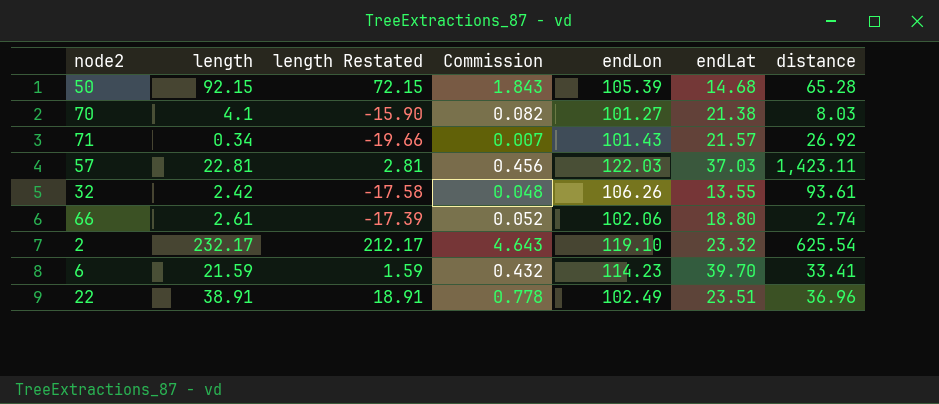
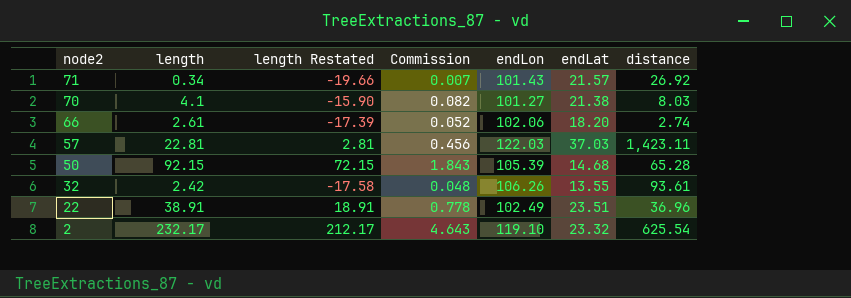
row order: none -> node2 descending
row 6: 21.59 | 1.59 | 0.432 | 114.23 | 39.70 | 33.41 -> none
66 | endLat: 18.80 -> 18.20

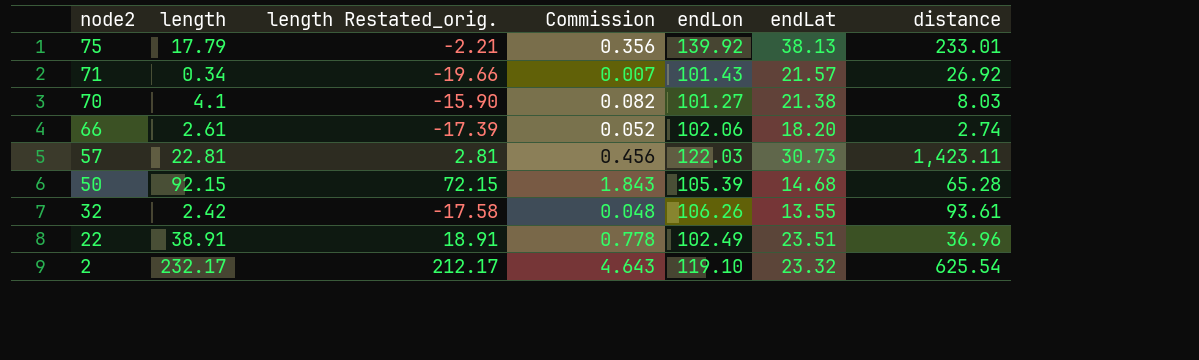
column name: length Restated -> length Restated_orig.
row 75: none -> 17.79 | -2.21 | 0.356 | 139.92 | 38.13 | 233.01
57 | endLat: 37.03 -> 30.73

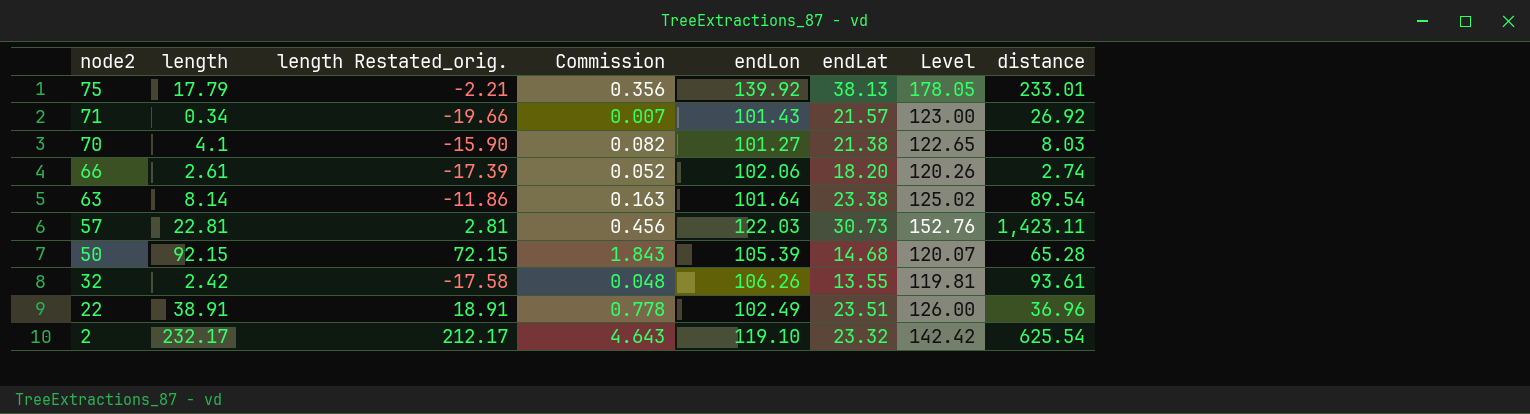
column Level | formula: none -> [endLon] + [endLat]
row 63: none -> 8.14 | -11.86 | 0.163 | 101.64 | 23.38 | 125.02 | 89.54

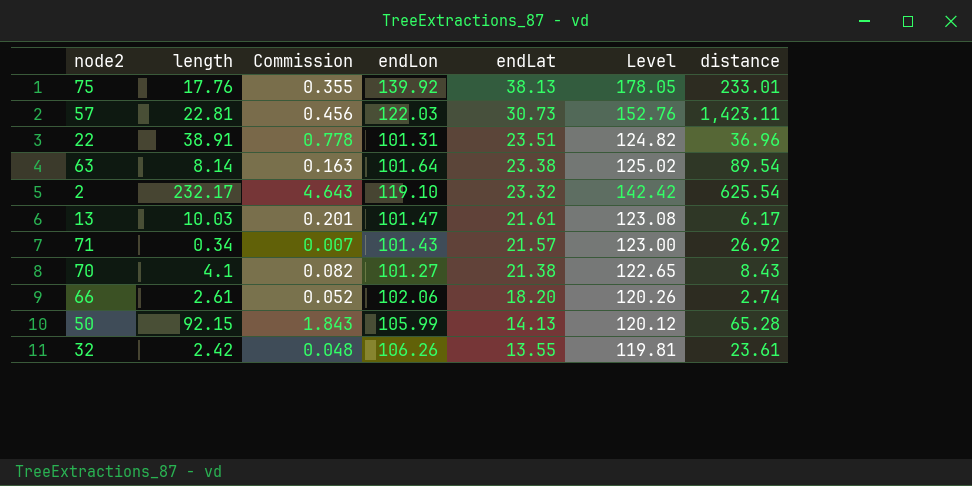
row order: node2 descending -> endLat descending
column length Restated_orig. | formula: [length] - 20 -> none
75 | length: 17.79 -> 17.76
75 | Commission: 0.356 -> 0.355
22 | endLon: 102.49 -> 101.31
22 | Level: 126.00 -> 124.82
row 13: none -> 10.03 | 0.201 | 101.47 | 21.61 | 123.08 | 6.17
70 | distance: 8.03 -> 8.43
50 | endLon: 105.39 -> 105.99
50 | endLat: 14.68 -> 14.13
50 | Level: 120.07 -> 120.12
32 | distance: 93.61 -> 23.61

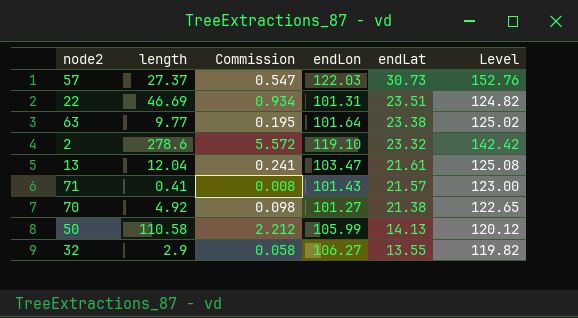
column distance | position: 7 -> none
row 75: 17.76 | 0.355 | 139.92 | 38.13 | 178.05 | 233.01 -> none
row 66: 2.61 | 0.052 | 102.06 | 18.20 | 120.26 | 2.74 -> none
57 | length: 22.81 -> 27.37
57 | Commission: 0.456 -> 0.547
22 | length: 38.91 -> 46.69
22 | Commission: 0.778 -> 0.934
63 | length: 8.14 -> 9.77
63 | Commission: 0.163 -> 0.195
2 | length: 232.17 -> 278.6
2 | Commission: 4.643 -> 5.572
13 | length: 10.03 -> 12.04
13 | Commission: 0.201 -> 0.241
13 | endLon: 101.47 -> 103.47
13 | Level: 123.08 -> 125.08
71 | length: 0.34 -> 0.41
71 | Commission: 0.007 -> 0.008
70 | length: 4.1 -> 4.92
70 | Commission: 0.082 -> 0.098
50 | length: 92.15 -> 110.58
50 | Commission: 1.843 -> 2.212
32 | length: 2.42 -> 2.9
32 | Commission: 0.048 -> 0.058
32 | endLon: 106.26 -> 106.27
32 | Level: 119.81 -> 119.82

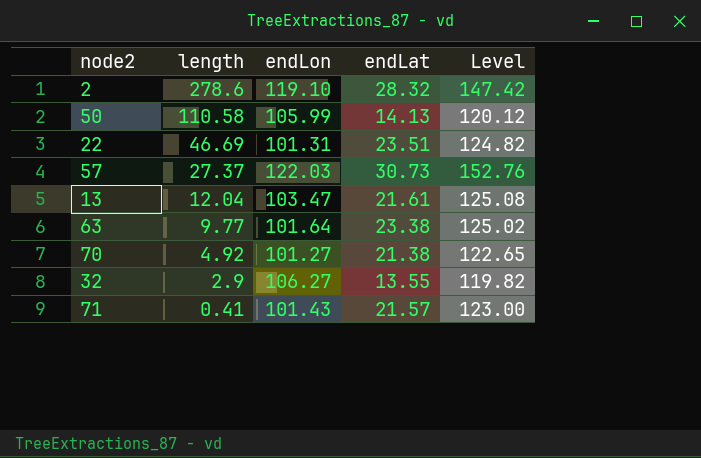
row order: endLat descending -> length descending
column Commission | formula: [length] * 0.02 -> none
2 | endLat: 23.32 -> 28.32
2 | Level: 142.42 -> 147.42

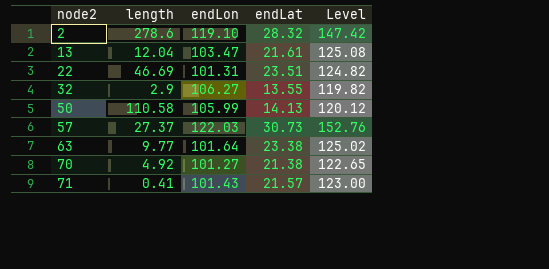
row order: length descending -> node2 ascending

